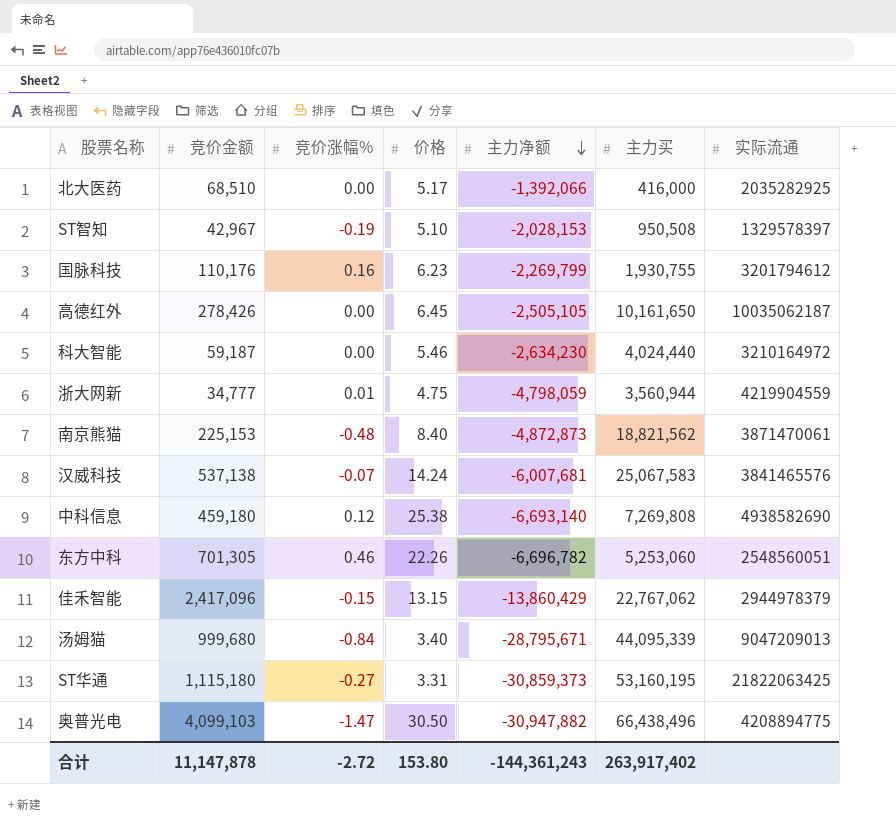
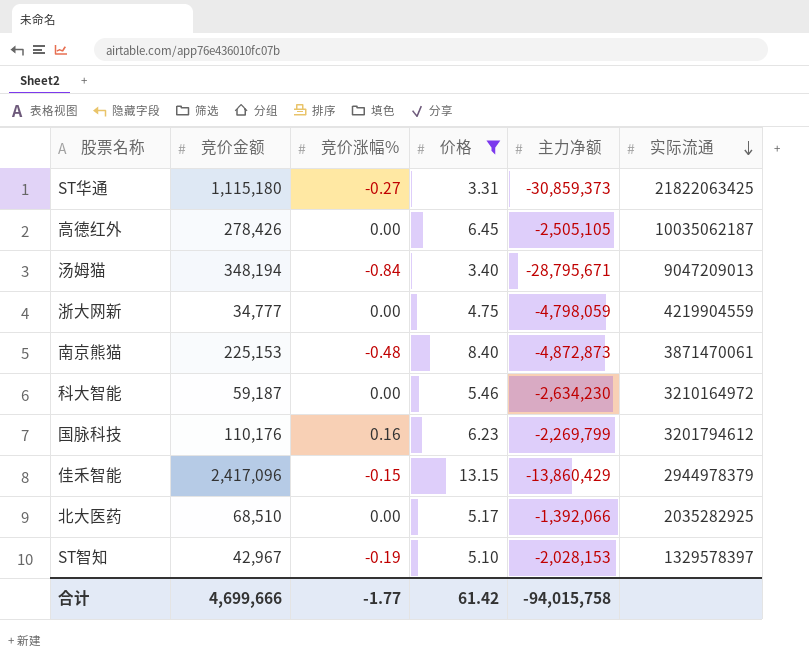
filter: none -> 价格 <= 13.15
row order: 主力净额 descending -> 实际流通 descending
column 主力买 | position: 6 -> none
汤姆猫 | 竞价金额: 999,680 -> 348,194
浙大网新 | 竞价涨幅%: 0.01 -> 0.00
合计 | 竞价金额: 11,147,878 -> 4,699,666
合计 | 竞价涨幅%: -2.72 -> -1.77
合计 | 价格: 153.80 -> 61.42
合计 | 主力净额: -144,361,243 -> -94,015,758

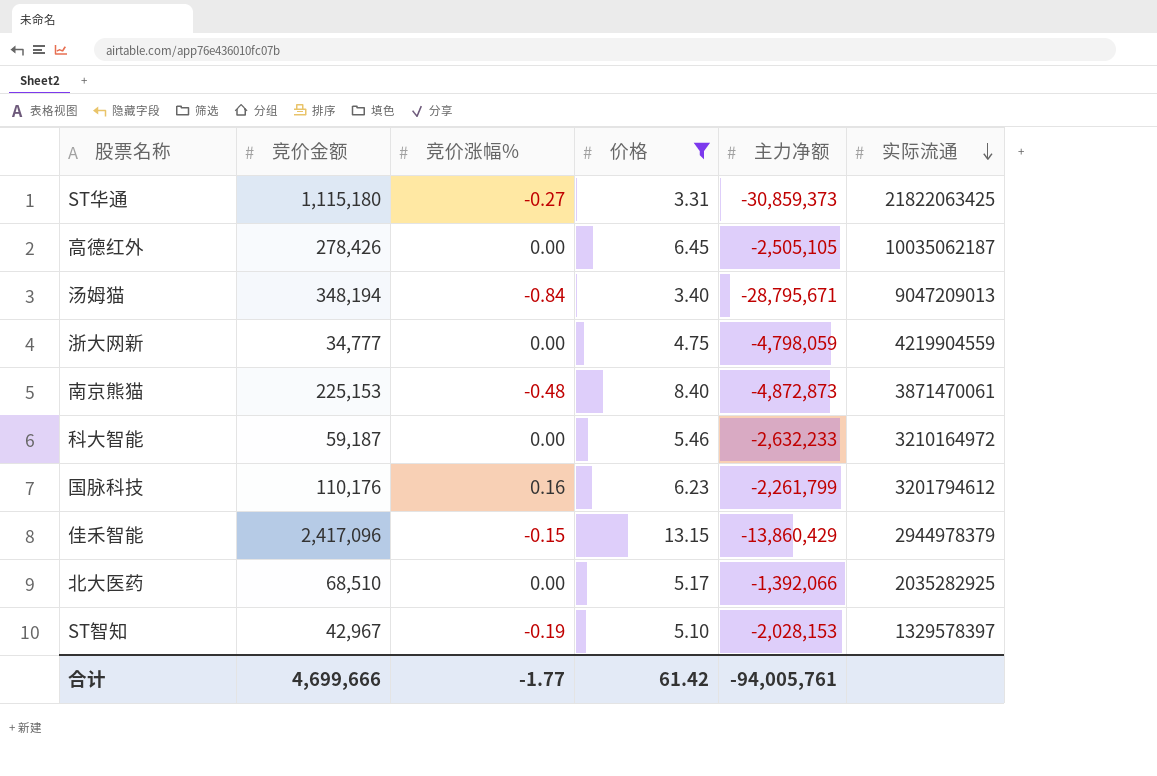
科大智能 | 主力净额: -2,634,230 -> -2,632,233
国脉科技 | 主力净额: -2,269,799 -> -2,261,799
合计 | 主力净额: -94,015,758 -> -94,005,761

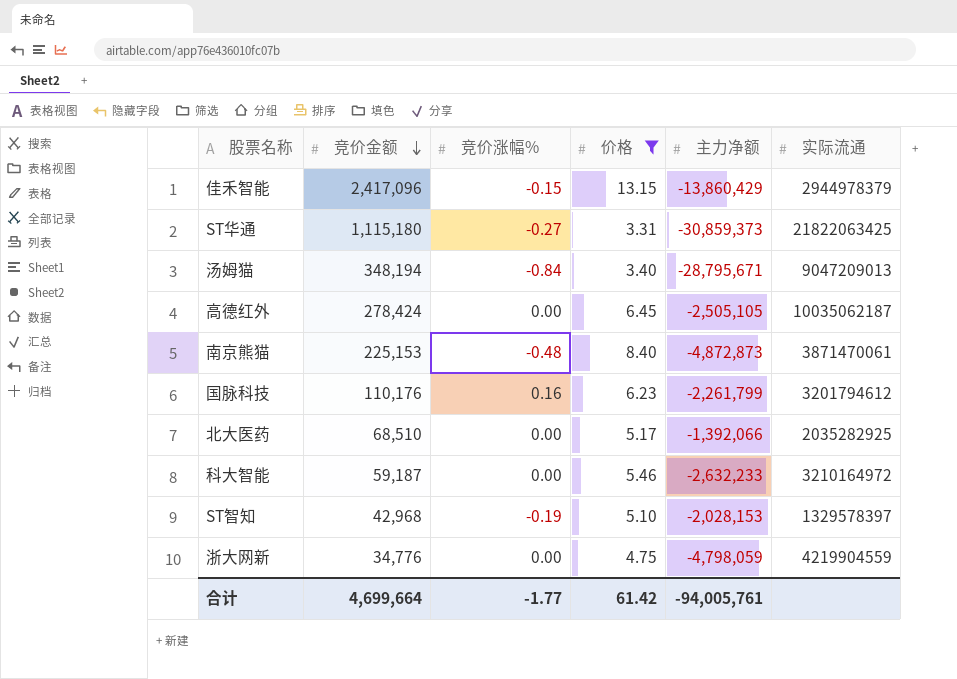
row order: 实际流通 descending -> 竞价金额 descending
高德红外 | 竞价金额: 278,426 -> 278,424
ST智知 | 竞价金额: 42,967 -> 42,968
浙大网新 | 竞价金额: 34,777 -> 34,776
合计 | 竞价金额: 4,699,666 -> 4,699,664

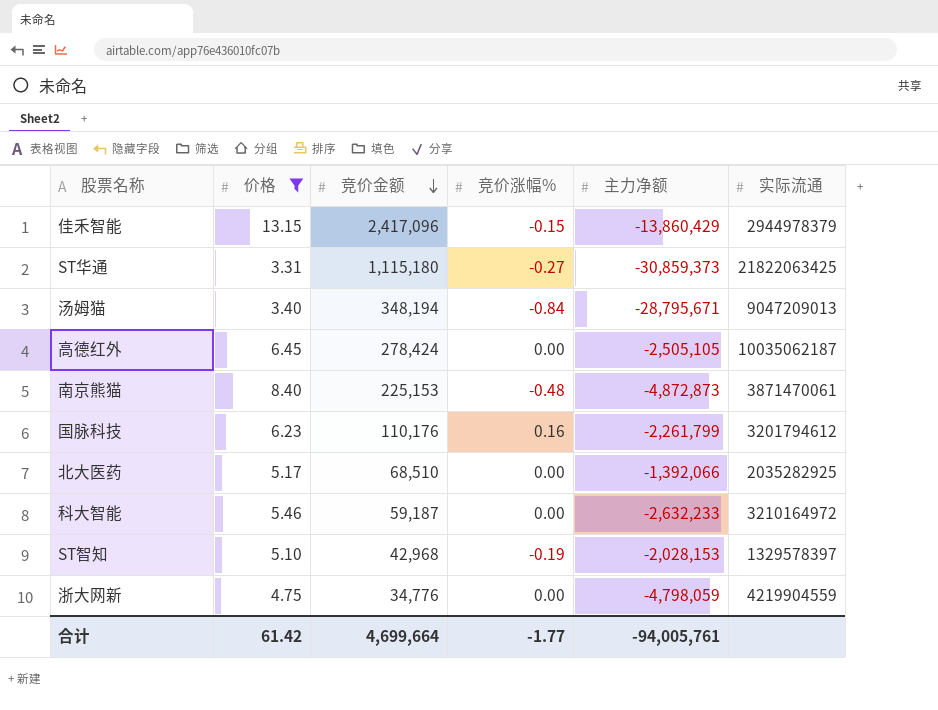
column 价格 | position: 4 -> 2

